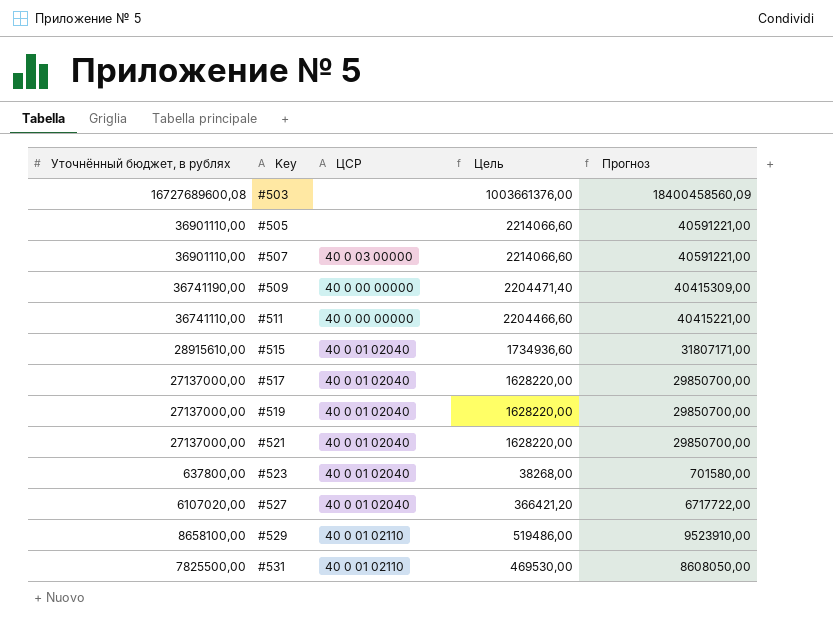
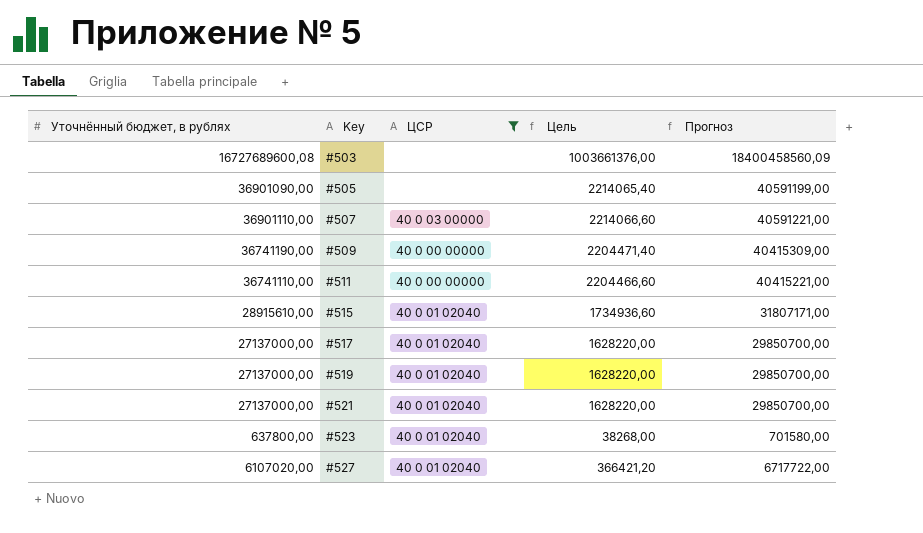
filter: none -> ЦСР != 40 0 01 02110
#505 | Уточнённый бюджет, в рублях: 36901110,00 -> 36901090,00
#505 | Цель: 2214066,60 -> 2214065,40
#505 | Прогноз: 40591221,00 -> 40591199,00

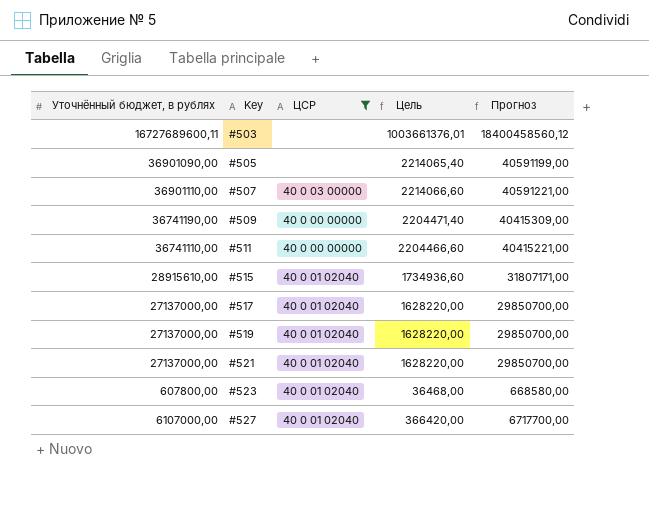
#503 | Уточнённый бюджет, в рублях: 16727689600,08 -> 16727689600,11
#503 | Цель: 1003661376,00 -> 1003661376,01
#503 | Прогноз: 18400458560,09 -> 18400458560,12
#523 | Уточнённый бюджет, в рублях: 637800,00 -> 607800,00
#523 | Цель: 38268,00 -> 36468,00
#523 | Прогноз: 701580,00 -> 668580,00
#527 | Уточнённый бюджет, в рублях: 6107020,00 -> 6107000,00
#527 | Цель: 366421,20 -> 366420,00
#527 | Прогноз: 6717722,00 -> 6717700,00

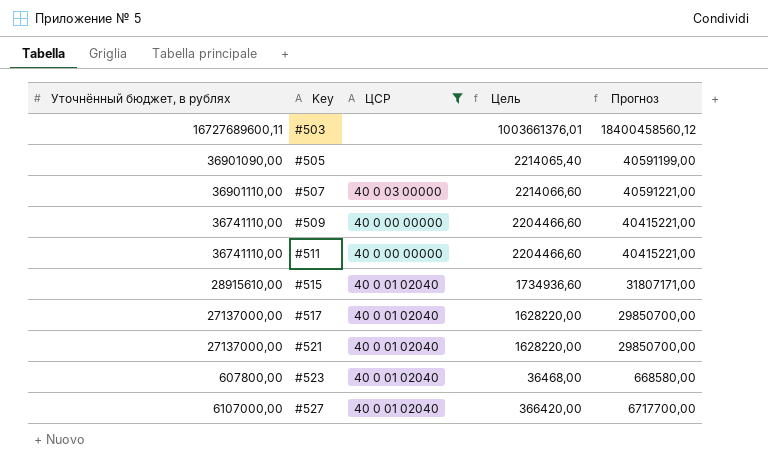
row #519: 27137000,00 | 40 0 01 02040 | 1628220,00 | 29850700,00 -> none
#509 | Уточнённый бюджет, в рублях: 36741190,00 -> 36741110,00
#509 | Цель: 2204471,40 -> 2204466,60
#509 | Прогноз: 40415309,00 -> 40415221,00

